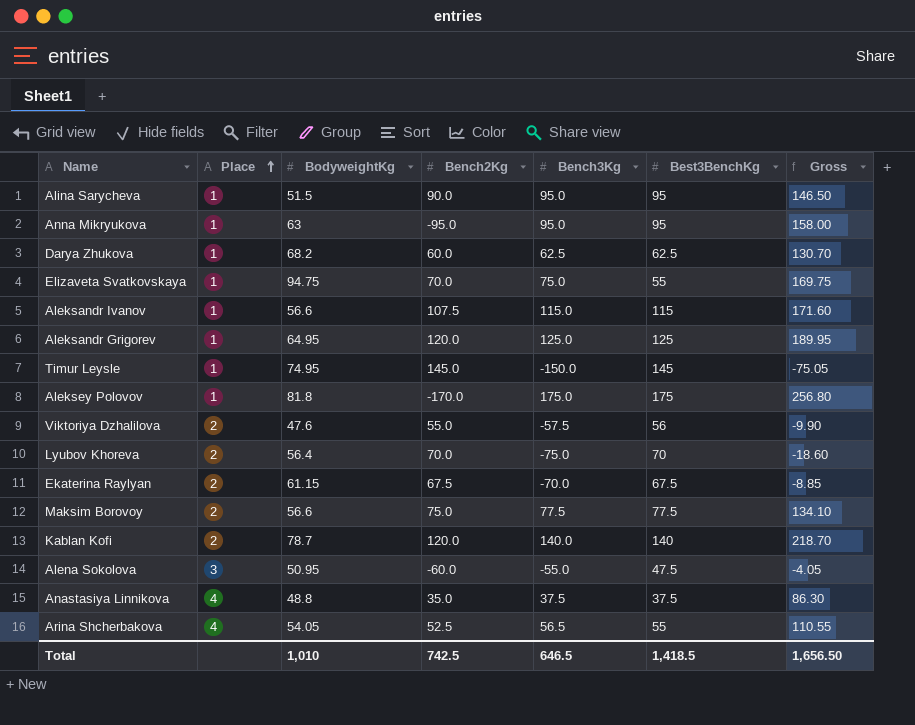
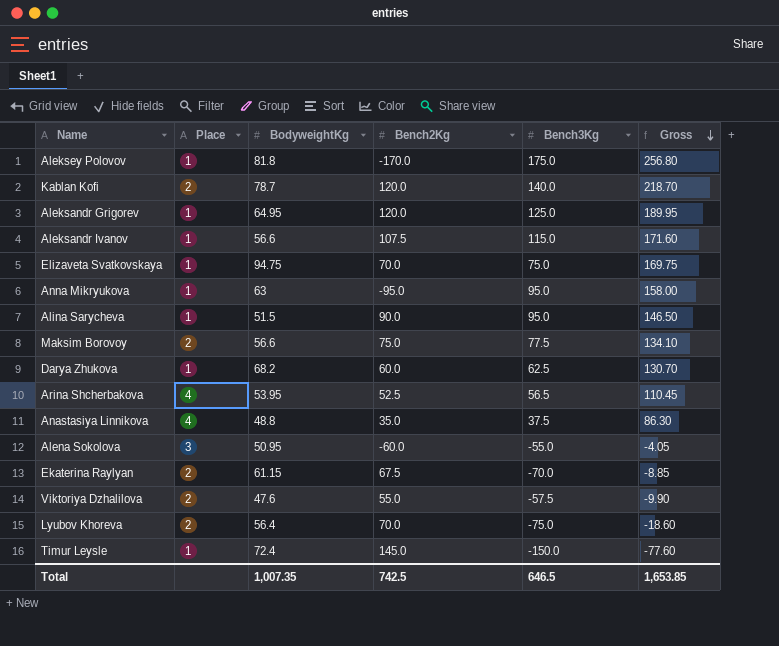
row order: Place ascending -> Gross descending
column Best3BenchKg | position: 6 -> none
Arina Shcherbakova | BodyweightKg: 54.05 -> 53.95
Arina Shcherbakova | Gross: 110.55 -> 110.45
Timur Leysle | BodyweightKg: 74.95 -> 72.4
Timur Leysle | Gross: -75.05 -> -77.60
Total | BodyweightKg: 1,010 -> 1,007.35
Total | Gross: 1,656.50 -> 1,653.85

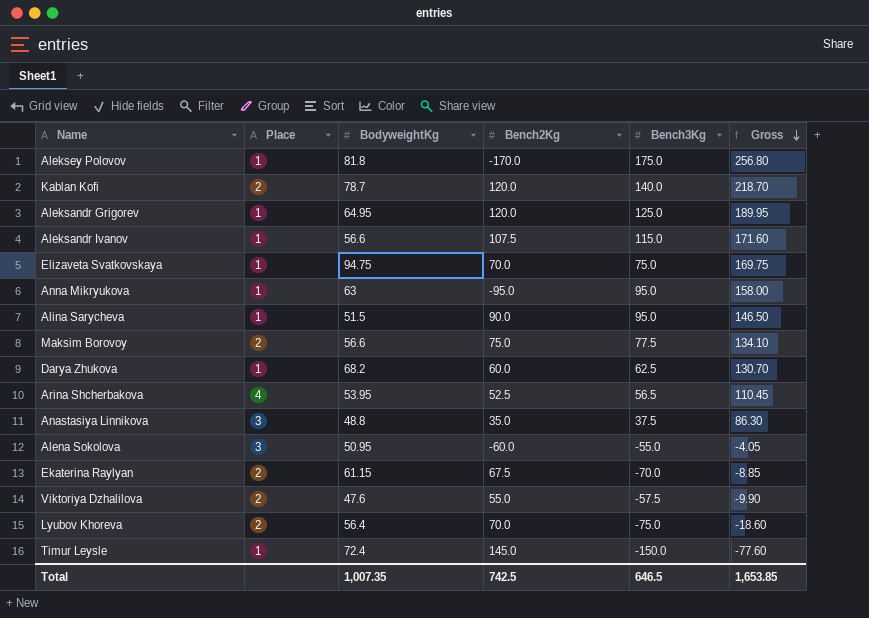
Anastasiya Linnikova | Place: 4 -> 3

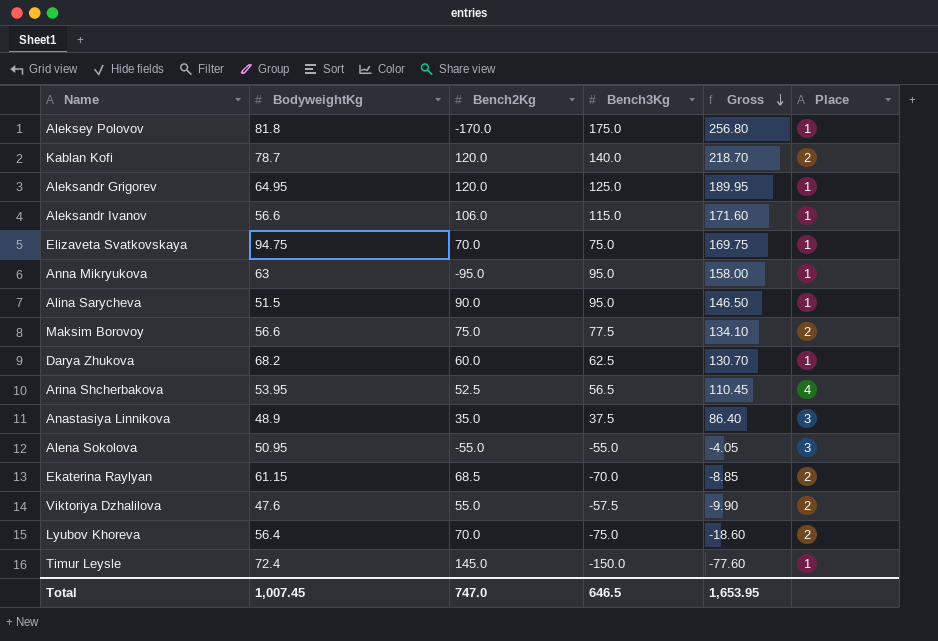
column Place | position: 2 -> 6
Aleksandr Ivanov | Bench2Kg: 107.5 -> 106.0
Anastasiya Linnikova | BodyweightKg: 48.8 -> 48.9
Anastasiya Linnikova | Gross: 86.30 -> 86.40
Alena Sokolova | Bench2Kg: -60.0 -> -55.0
Ekaterina Raylyan | Bench2Kg: 67.5 -> 68.5
Total | BodyweightKg: 1,007.35 -> 1,007.45
Total | Bench2Kg: 742.5 -> 747.0
Total | Gross: 1,653.85 -> 1,653.95

